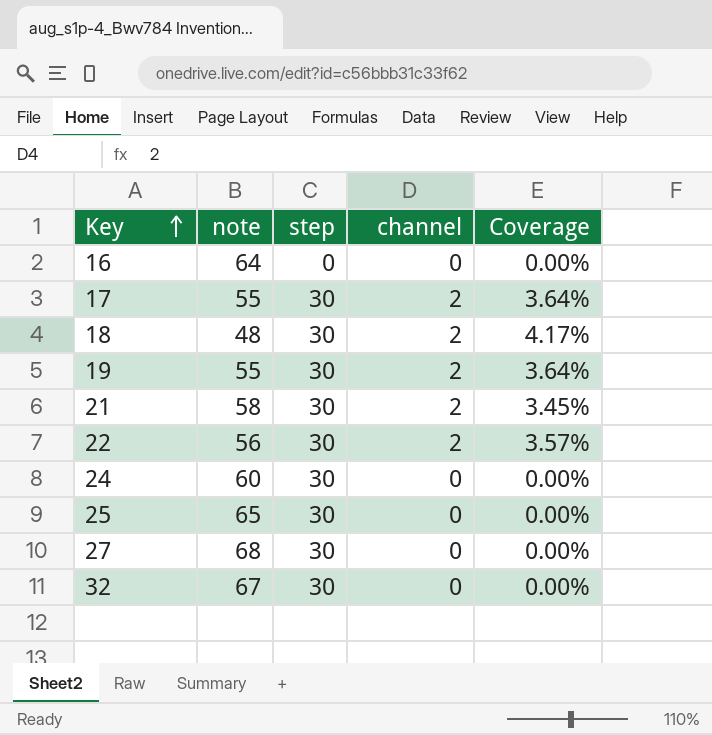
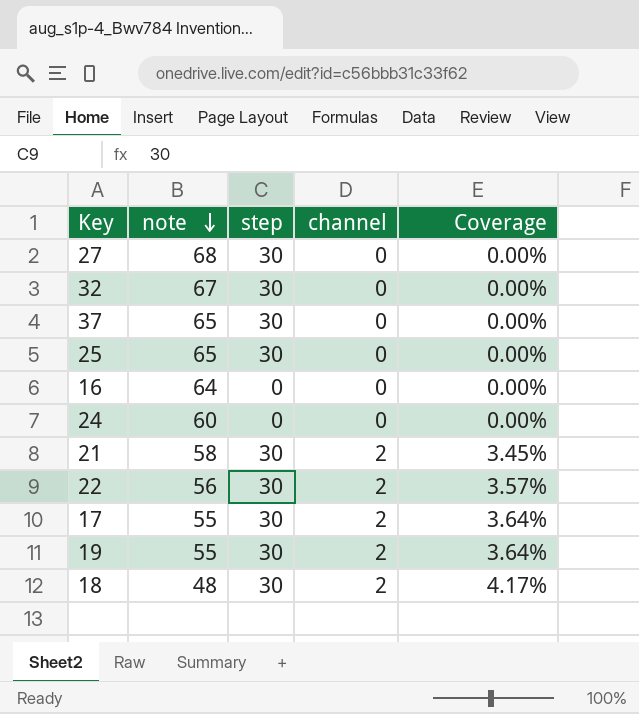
row order: Key ascending -> note descending
row 37: none -> 65 | 30 | 0 | 0.00%
24 | step: 30 -> 0

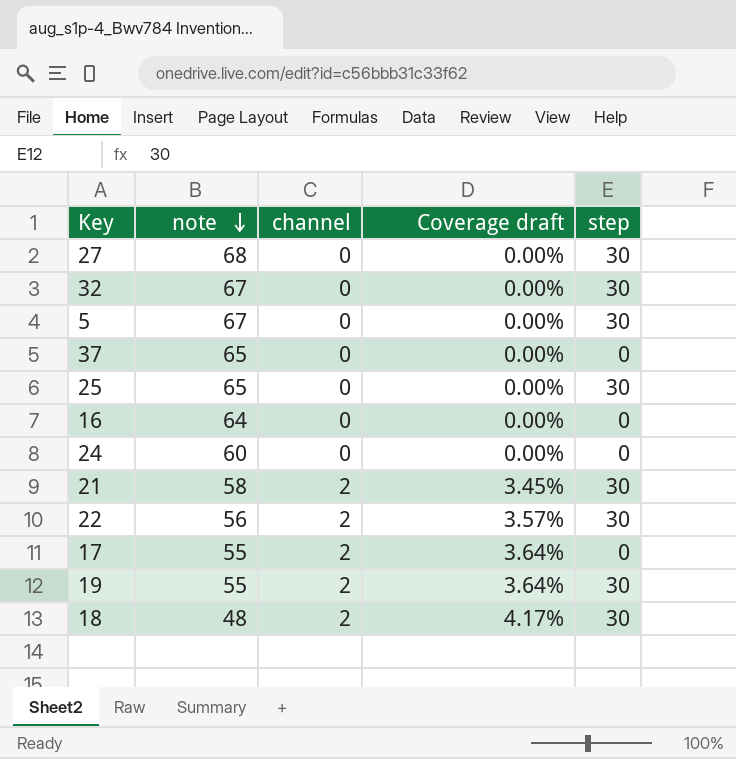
column name: Coverage -> Coverage draft
column step | position: 3 -> 5
row 5: none -> 67 | 0 | 0.00% | 30
37 | step: 30 -> 0
17 | step: 30 -> 0

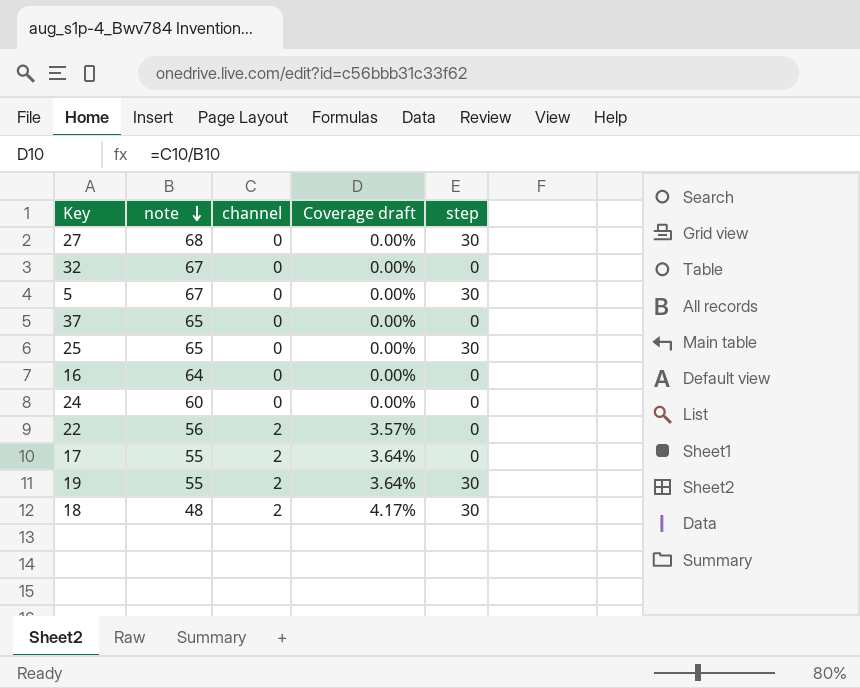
row 21: 58 | 2 | 3.45% | 30 -> none
32 | step: 30 -> 0
22 | step: 30 -> 0

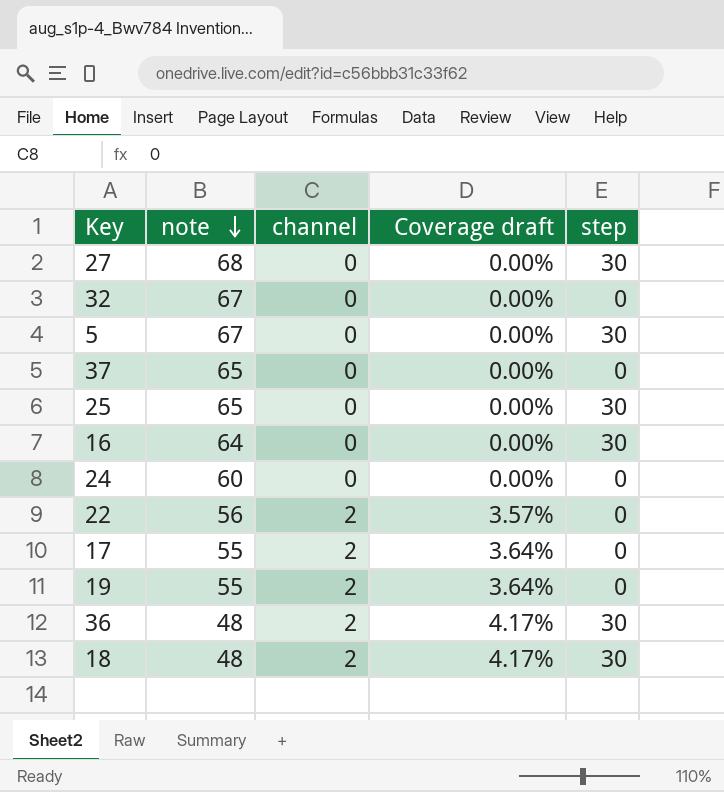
16 | step: 0 -> 30
19 | step: 30 -> 0
row 36: none -> 48 | 2 | 4.17% | 30

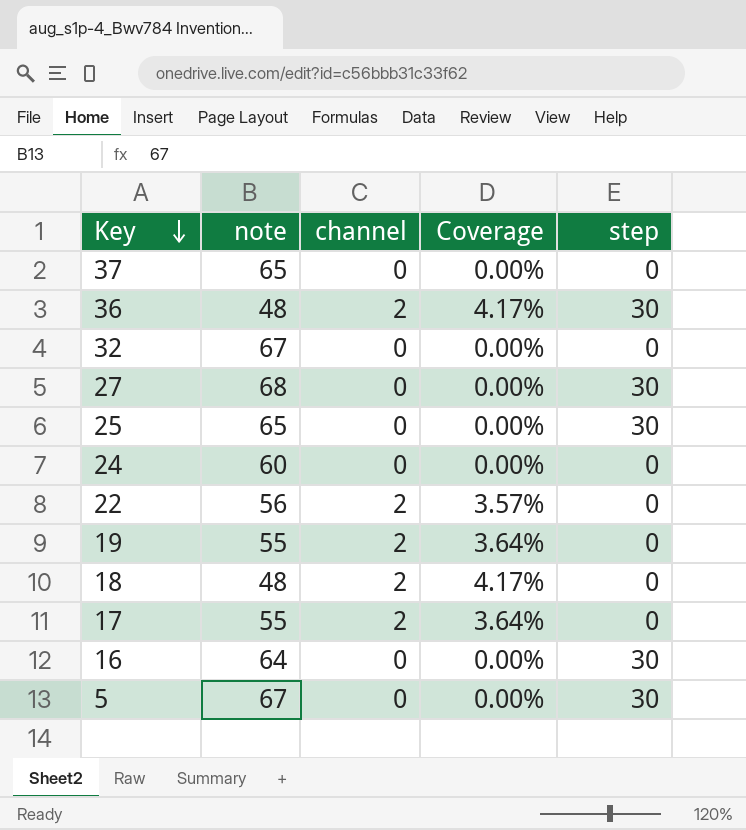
row order: note descending -> Key descending
column name: Coverage draft -> Coverage
18 | step: 30 -> 0

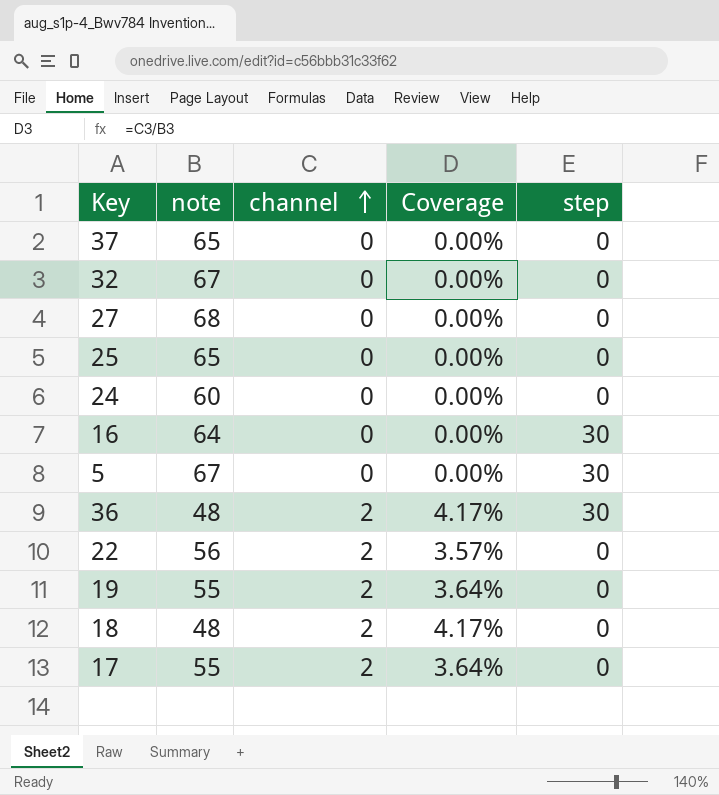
row order: Key descending -> channel ascending
27 | step: 30 -> 0
25 | step: 30 -> 0

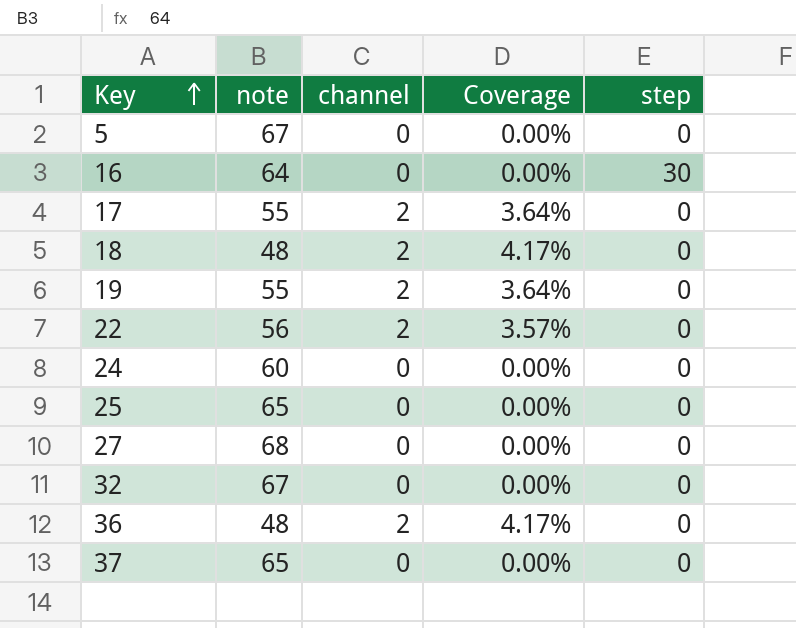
row order: channel ascending -> Key ascending
5 | step: 30 -> 0
36 | step: 30 -> 0

